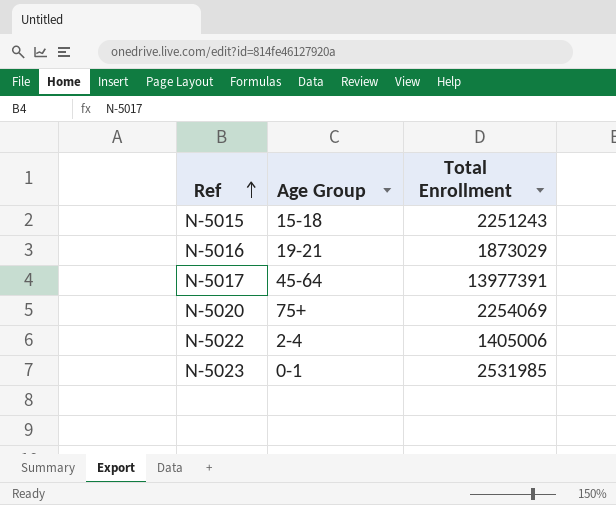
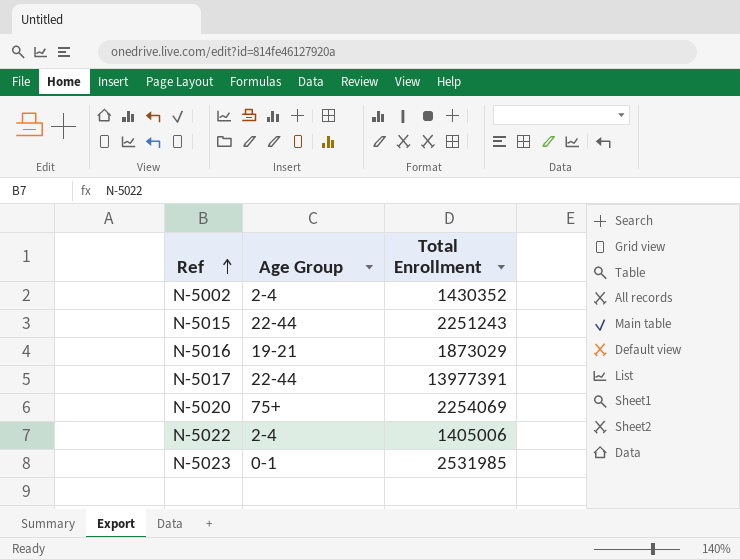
row N-5002: none -> 2-4 | 1430352
N-5015 | Age Group: 15-18 -> 22-44
N-5017 | Age Group: 45-64 -> 22-44

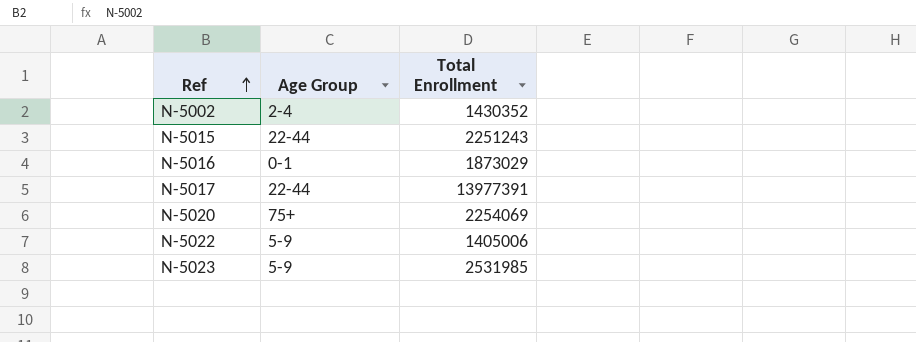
N-5016 | Age Group: 19-21 -> 0-1
N-5022 | Age Group: 2-4 -> 5-9
N-5023 | Age Group: 0-1 -> 5-9

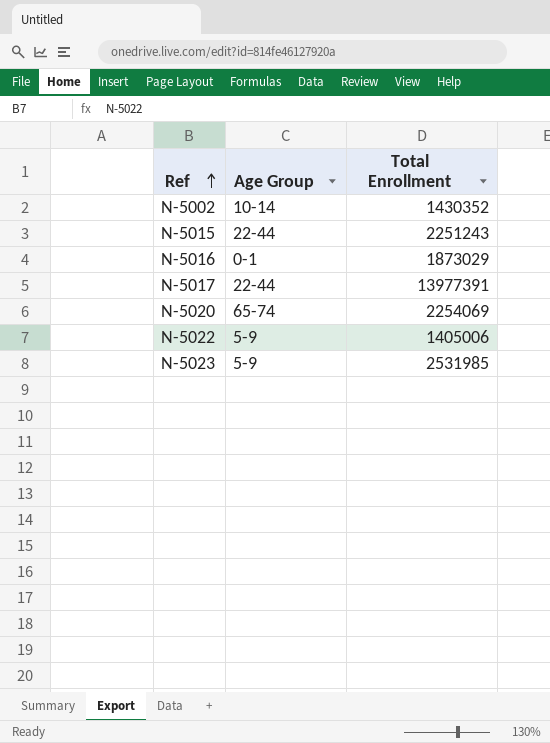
N-5002 | Age Group: 2-4 -> 10-14
N-5020 | Age Group: 75+ -> 65-74

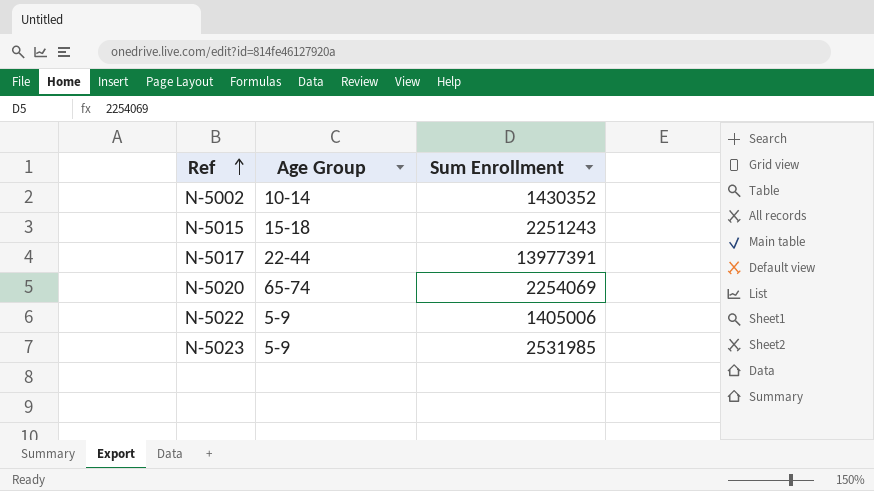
column name: Total Enrollment -> Sum Enrollment
row N-5016: 0-1 | 1873029 -> none
N-5015 | Age Group: 22-44 -> 15-18

